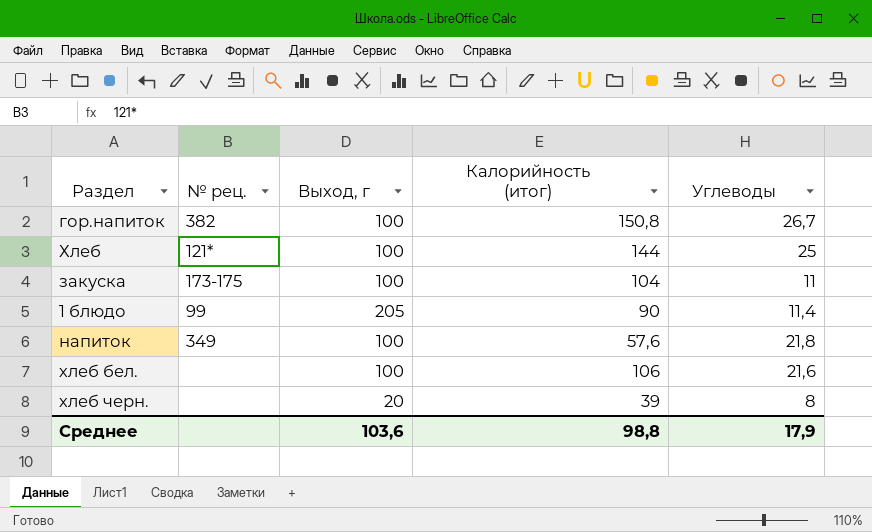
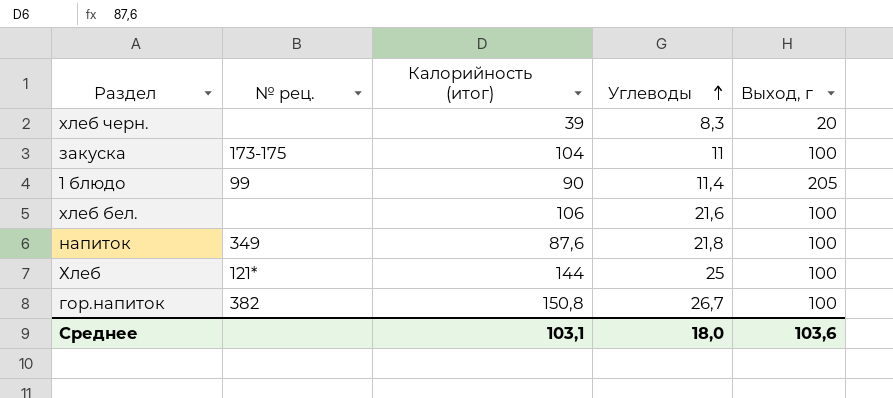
row order: none -> Углеводы ascending
column Выход, г | position: 3 -> 5
хлеб черн. | Углеводы: 8 -> 8,3
напиток | Калорийность (итог): 57,6 -> 87,6
Среднее | Калорийность (итог): 98,8 -> 103,1
Среднее | Углеводы: 17,9 -> 18,0

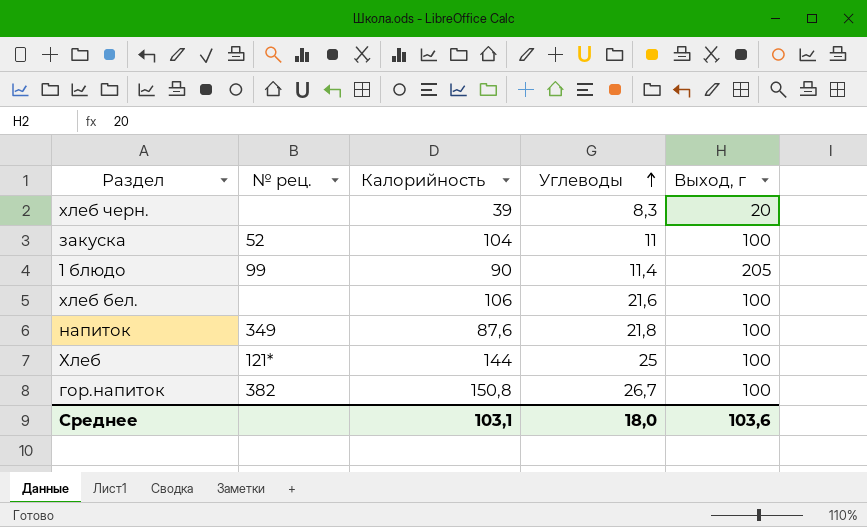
column name: Калорийность (итог) -> Калорийность
закуска | № рец.: 173-175 -> 52

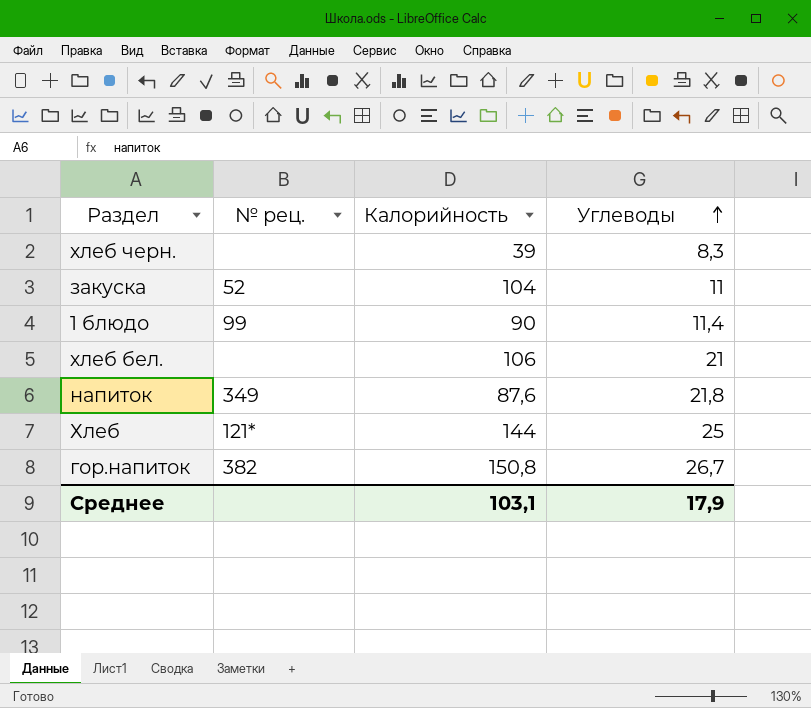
column Выход, г | position: 5 -> none
хлеб бел. | Углеводы: 21,6 -> 21
Среднее | Углеводы: 18,0 -> 17,9

